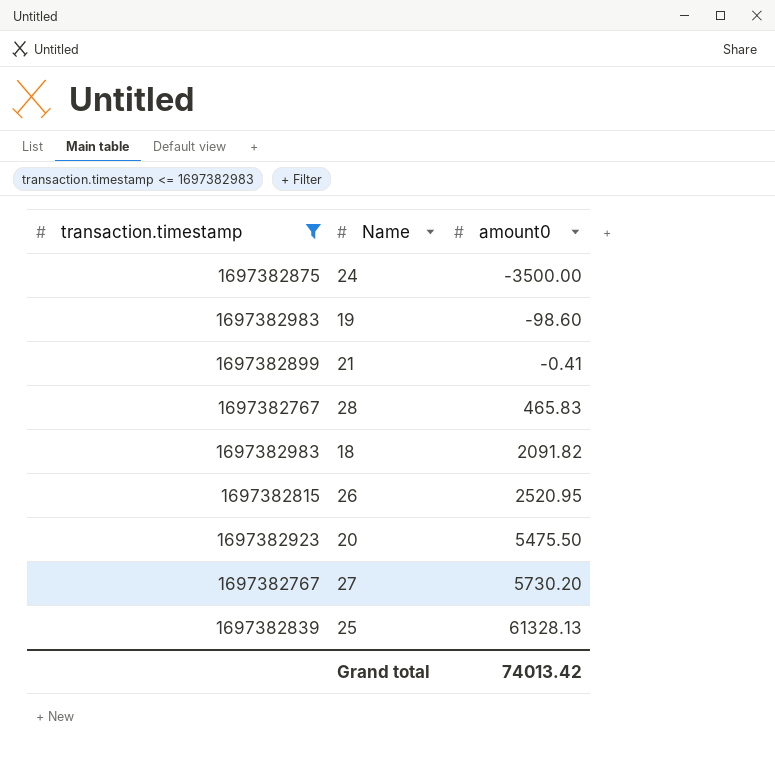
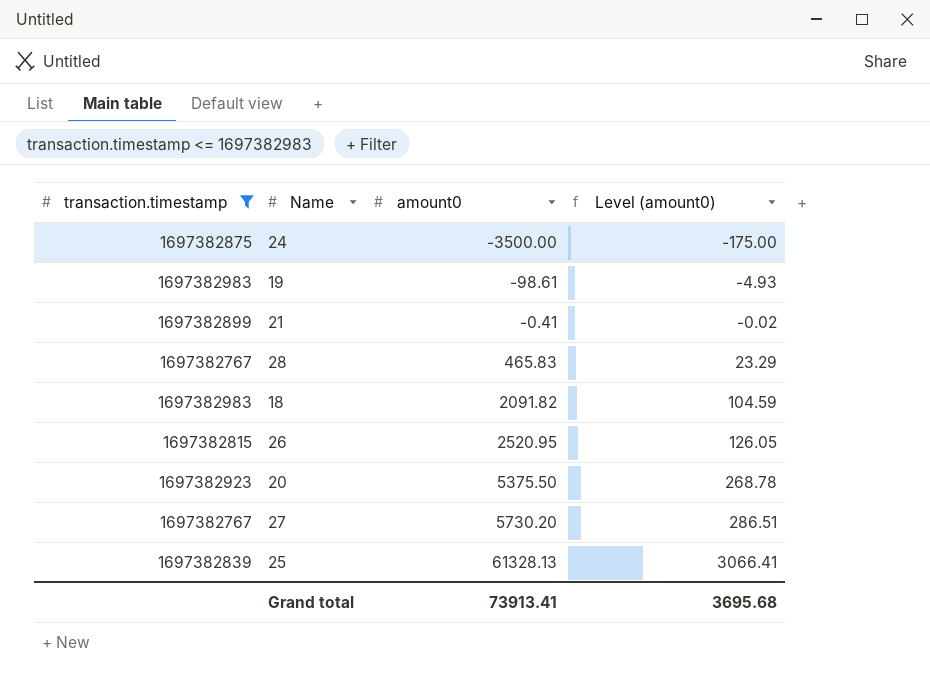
column Level (amount0) | formula: none -> [amount0] * 0.05
19 | amount0: -98.60 -> -98.61
20 | amount0: 5475.50 -> 5375.50
Grand total | amount0: 74013.42 -> 73913.41

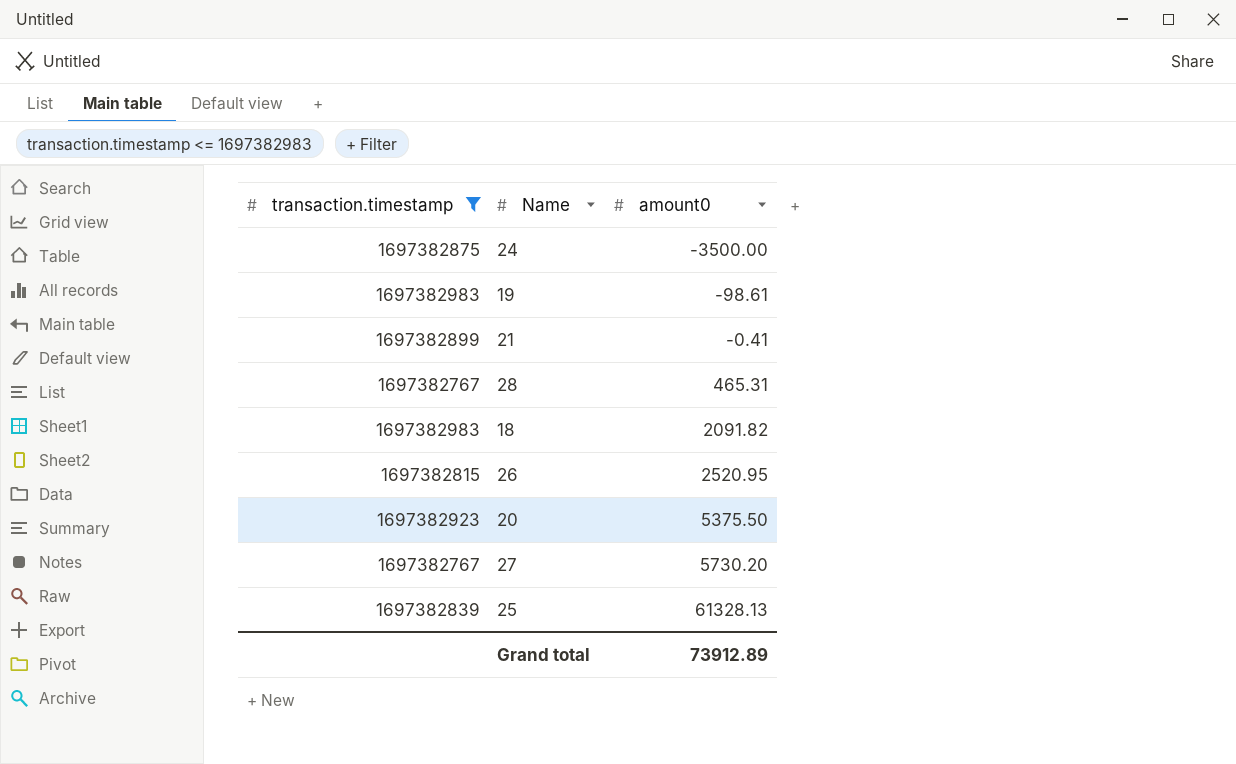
column Level (amount0) | formula: [amount0] * 0.05 -> none
28 | amount0: 465.83 -> 465.31
Grand total | amount0: 73913.41 -> 73912.89

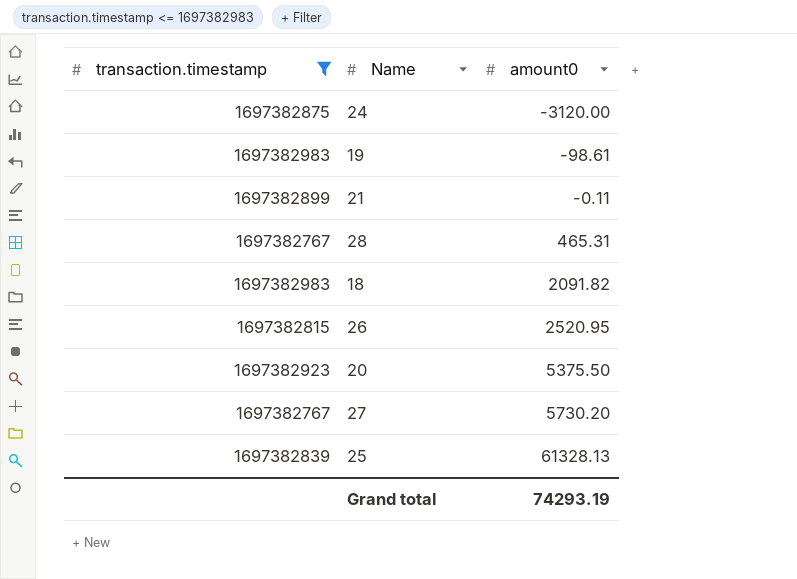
24 | amount0: -3500.00 -> -3120.00
21 | amount0: -0.41 -> -0.11
Grand total | amount0: 73912.89 -> 74293.19

